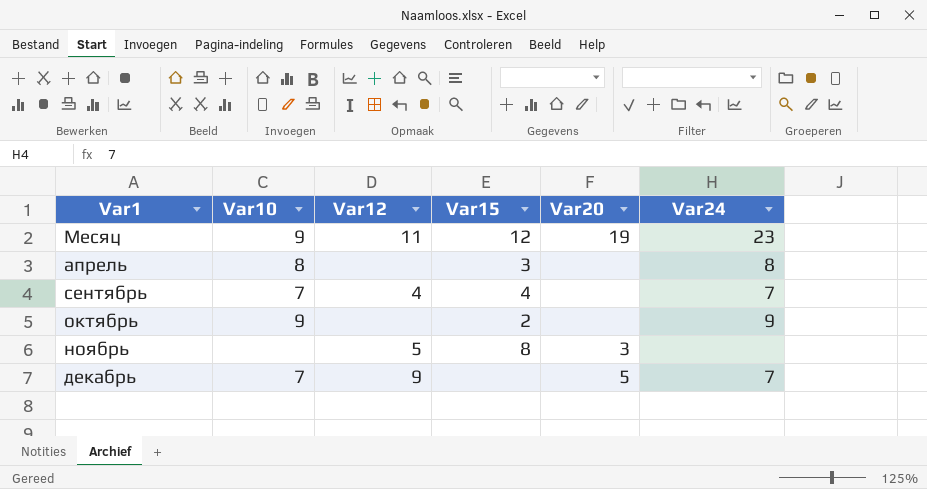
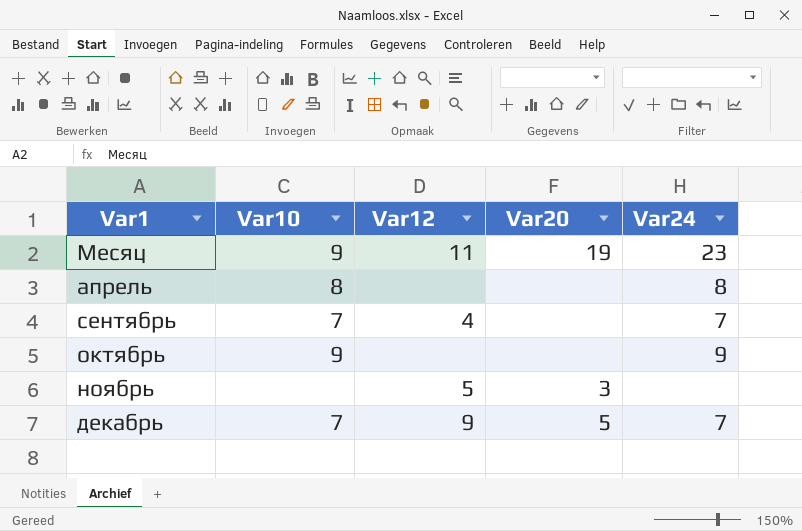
column Var15 | position: 4 -> none

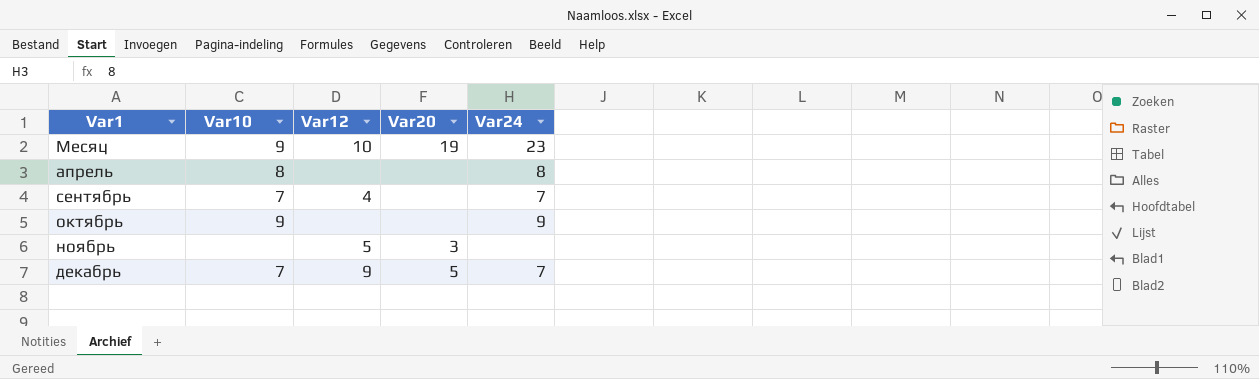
Месяц | Var12: 11 -> 10

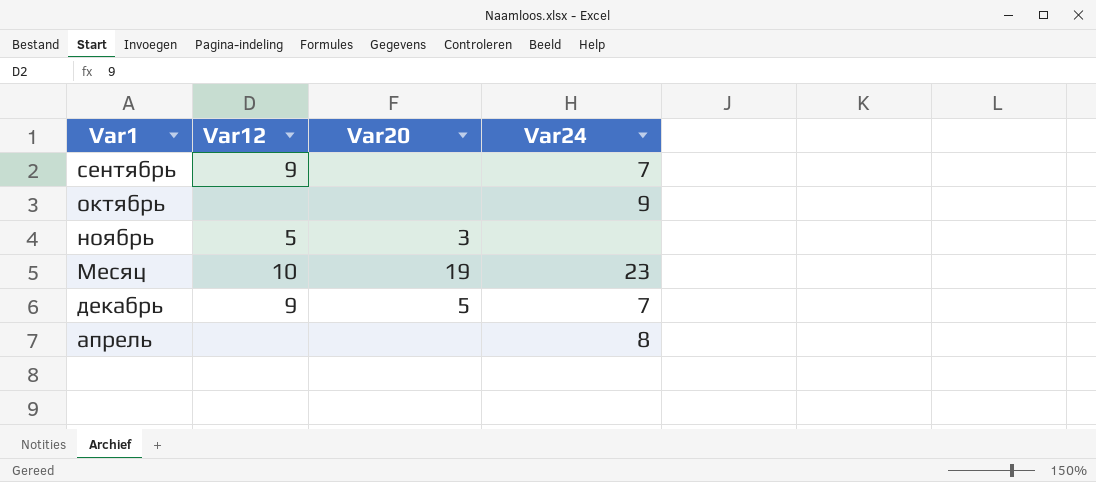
row order: none -> Var1 descending
column Var10 | position: 2 -> none
сентябрь | Var12: 4 -> 9

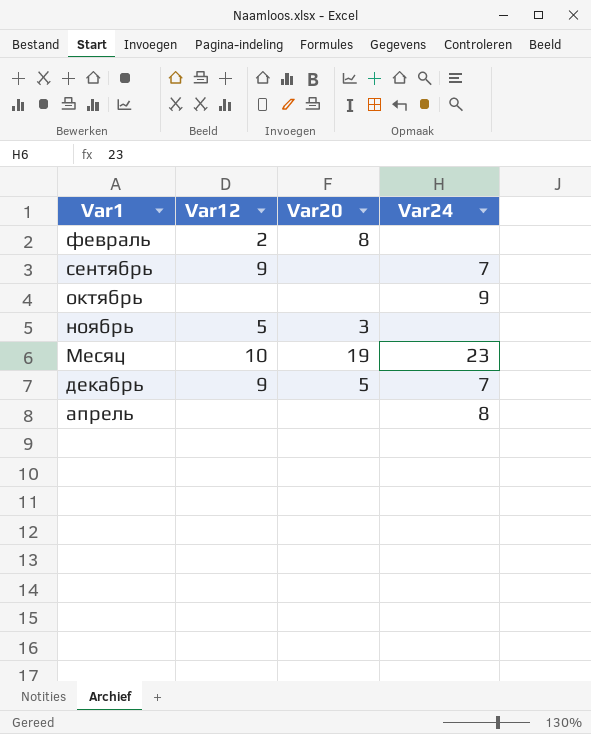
row февраль: none -> 2 | 8 | none

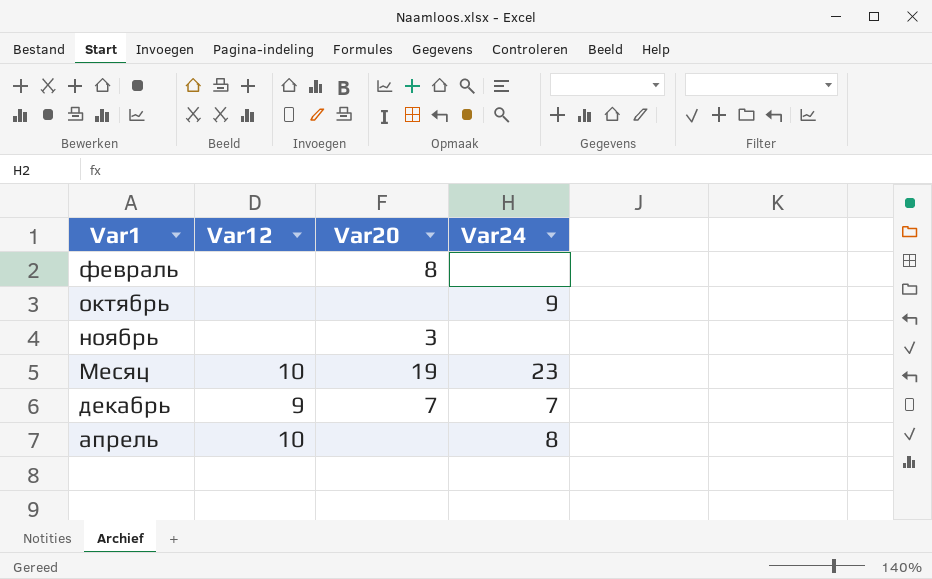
row сентябрь: 9 | none | 7 -> none
февраль | Var12: 2 -> none
ноябрь | Var12: 5 -> none
декабрь | Var20: 5 -> 7
апрель | Var12: none -> 10

